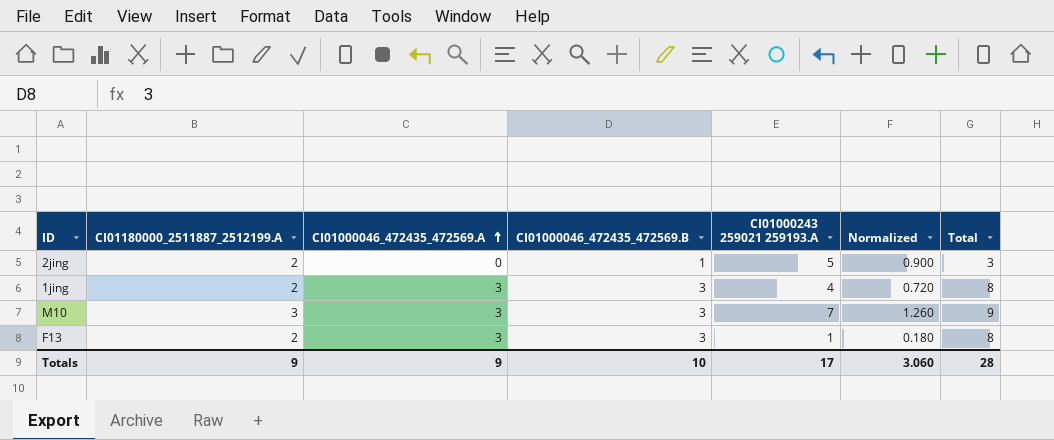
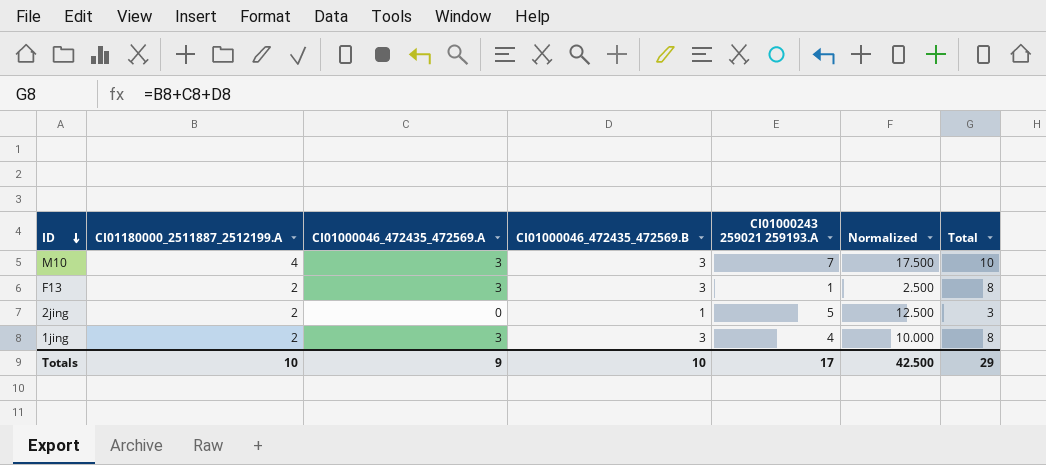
row order: CI01000046_472435_472569.A ascending -> ID descending
column Normalized | formula: [CI01000243 259021 259193.A] * 0.18 -> [CI01000243 259021 259193.A] * 2.5
M10 | CI01180000_2511887_2512199.A: 3 -> 4
M10 | Total: 9 -> 10
Totals | CI01180000_2511887_2512199.A: 9 -> 10
Totals | Normalized: 3.060 -> 42.500
Totals | Total: 28 -> 29

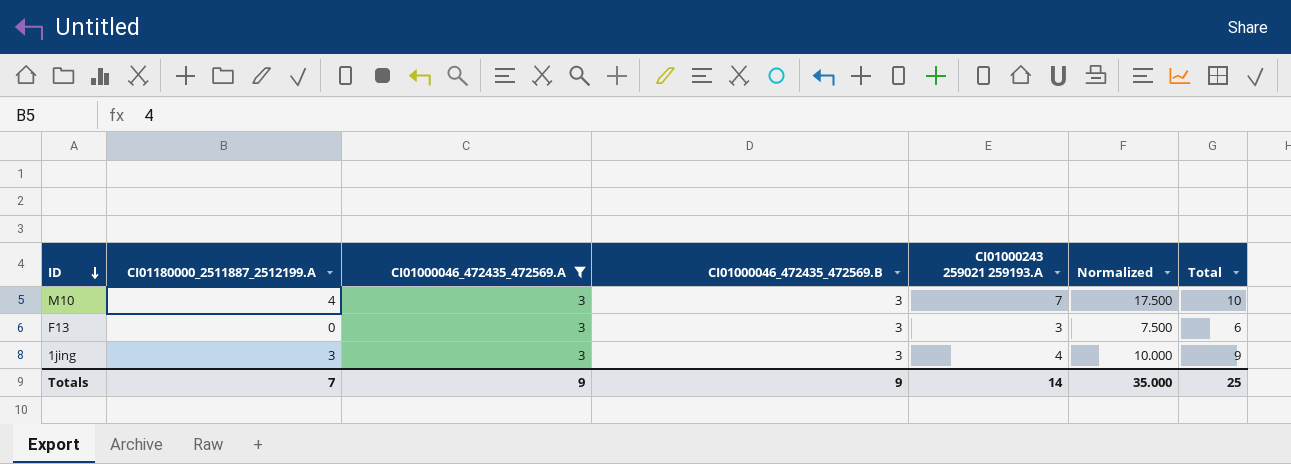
filter: none -> CI01000046_472435_472569.A = 3
F13 | CI01180000_2511887_2512199.A: 2 -> 0
F13 | CI01000243 259021 259193.A: 1 -> 3
F13 | Normalized: 2.500 -> 7.500
F13 | Total: 8 -> 6
1jing | CI01180000_2511887_2512199.A: 2 -> 3
1jing | Total: 8 -> 9
Totals | CI01180000_2511887_2512199.A: 10 -> 7
Totals | CI01000046_472435_472569.B: 10 -> 9
Totals | CI01000243 259021 259193.A: 17 -> 14
Totals | Normalized: 42.500 -> 35.000
Totals | Total: 29 -> 25

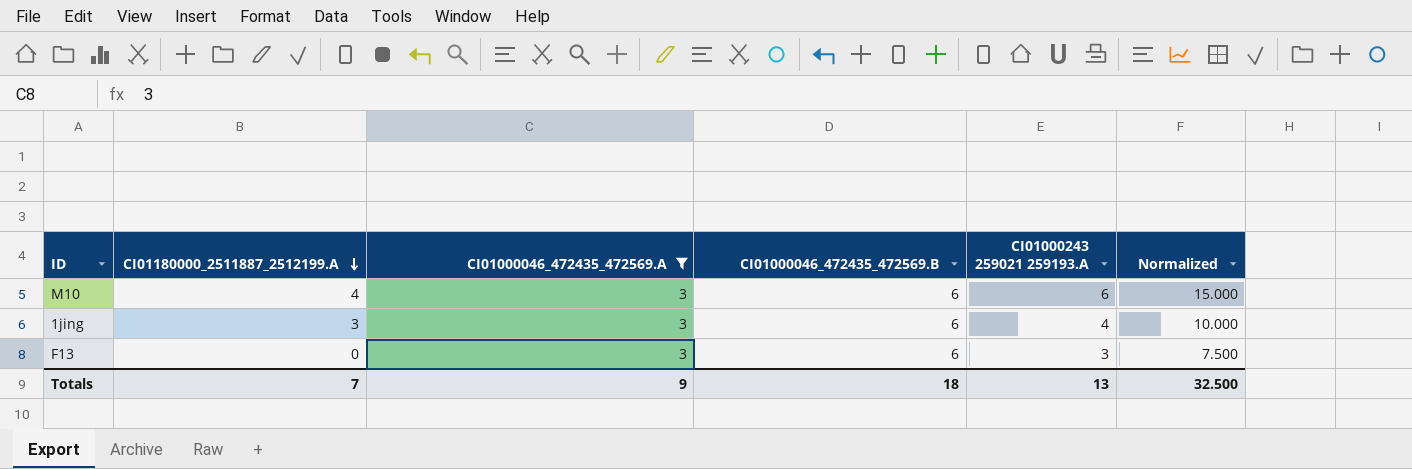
row order: ID descending -> CI01180000_2511887_2512199.A descending
column Total | formula: [CI01180000_2511887_2512199.A] + [CI01000046_472435_472569.A] + [CI01000046_472435_472569.B] -> none
M10 | CI01000046_472435_472569.B: 3 -> 6
M10 | CI01000243 259021 259193.A: 7 -> 6
M10 | Normalized: 17.500 -> 15.000
1jing | CI01000046_472435_472569.B: 3 -> 6
F13 | CI01000046_472435_472569.B: 3 -> 6
Totals | CI01000046_472435_472569.B: 9 -> 18
Totals | CI01000243 259021 259193.A: 14 -> 13
Totals | Normalized: 35.000 -> 32.500

